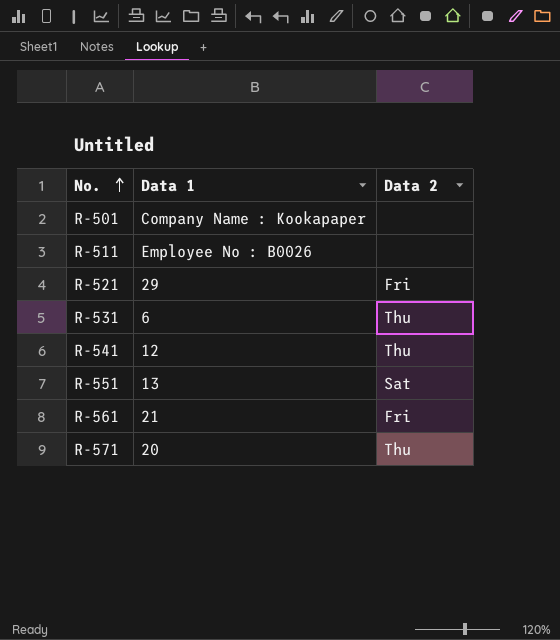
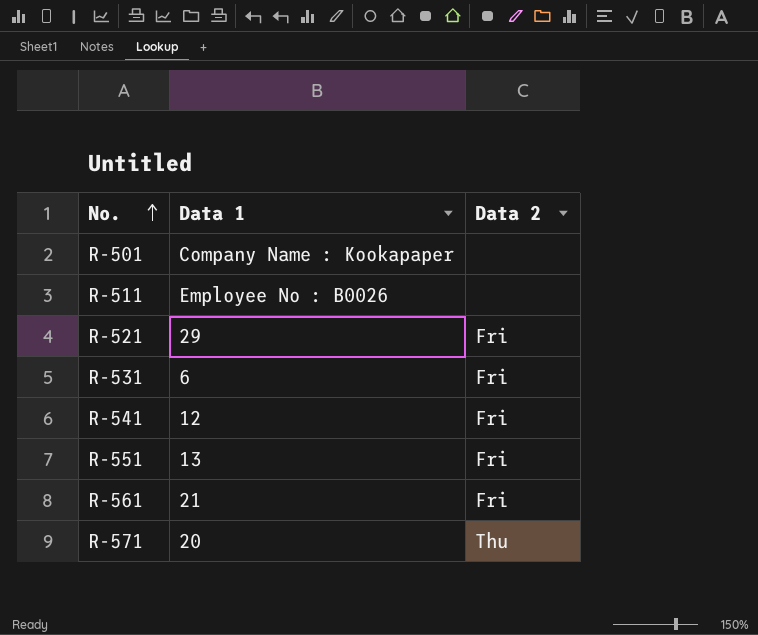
R-531 | Data 2: Thu -> Fri
R-541 | Data 2: Thu -> Fri
R-551 | Data 2: Sat -> Fri

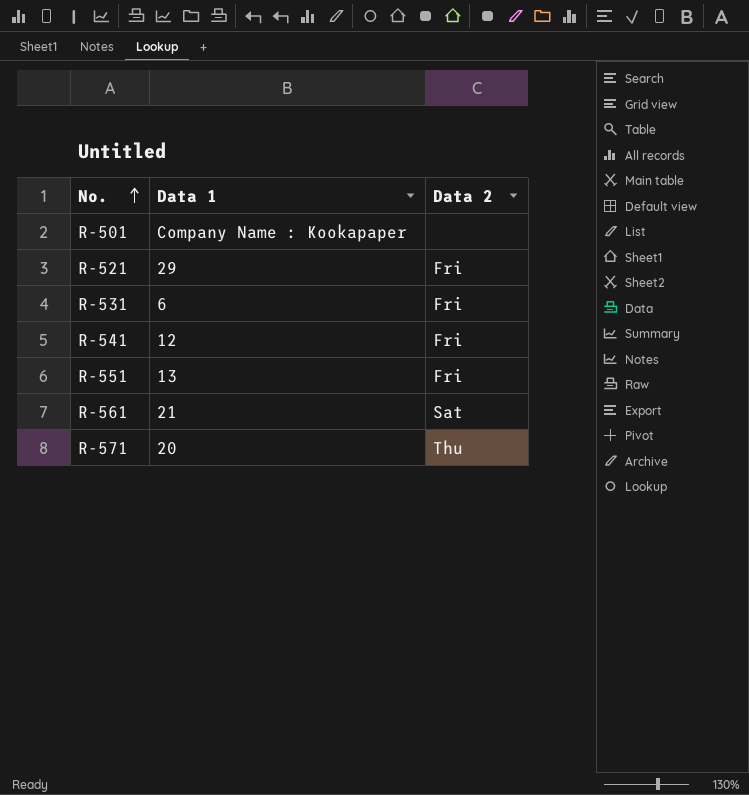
row R-511: Employee No : B0026 | none -> none
R-561 | Data 2: Fri -> Sat

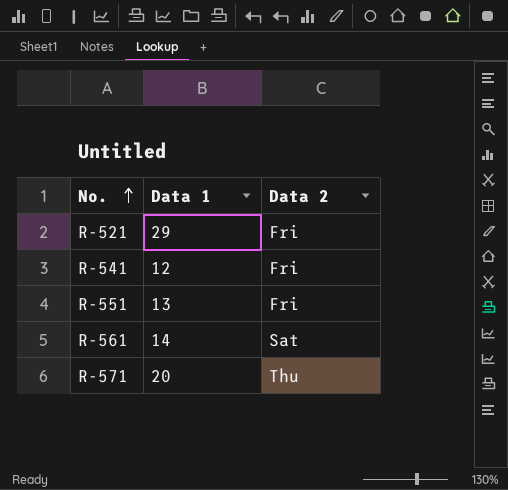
row R-501: Company Name : Kookapaper | none -> none
row R-531: 6 | Fri -> none
R-561 | Data 1: 21 -> 14

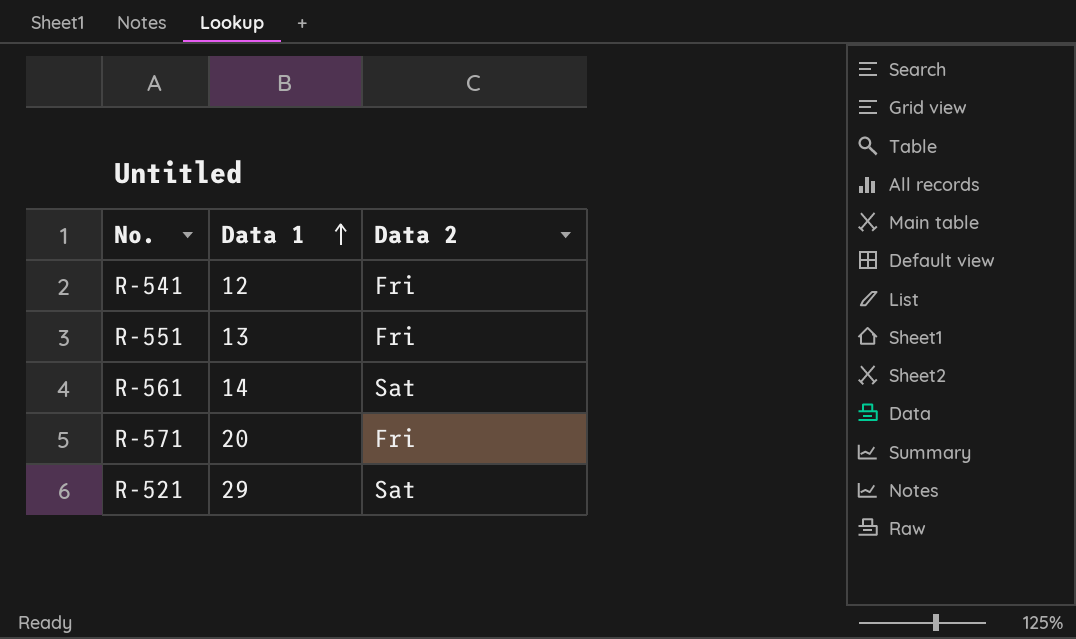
row order: No. ascending -> Data 1 ascending
R-571 | Data 2: Thu -> Fri
R-521 | Data 2: Fri -> Sat

